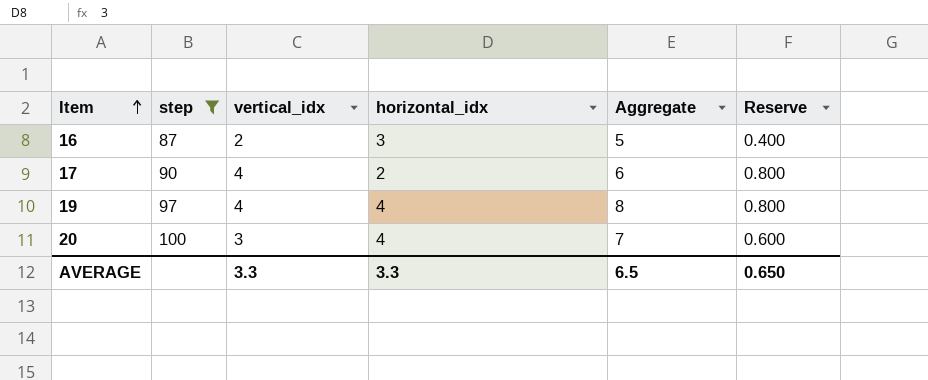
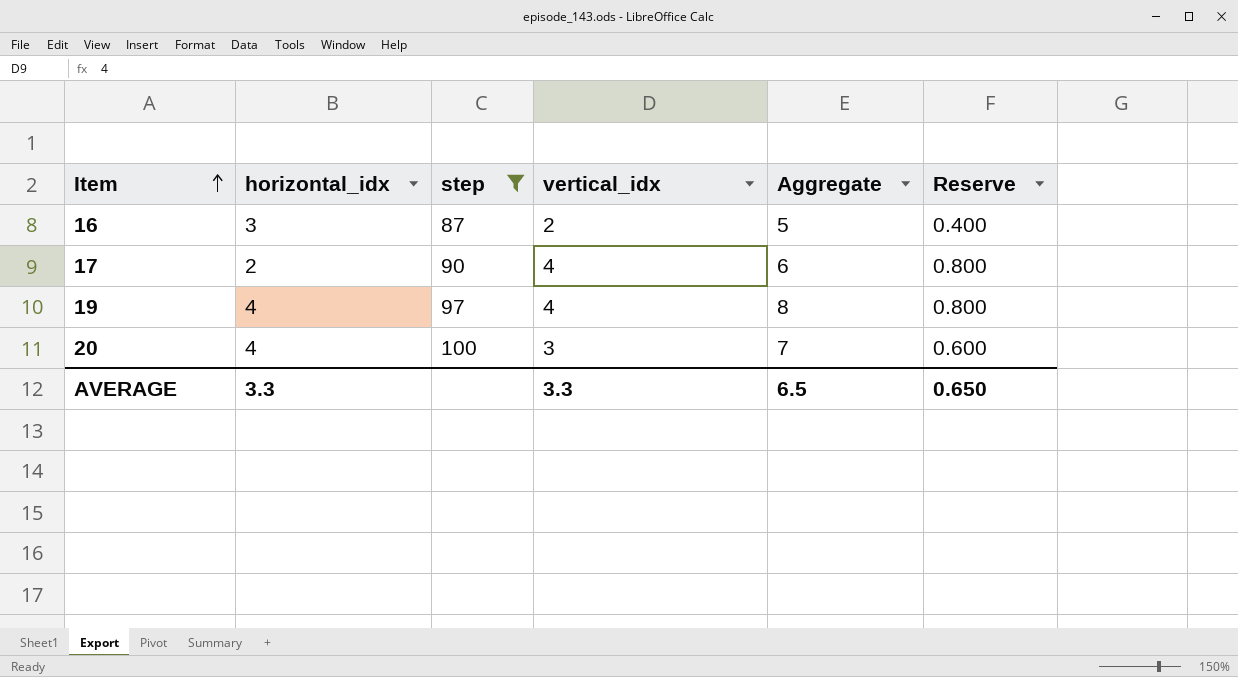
column horizontal_idx | position: 4 -> 2

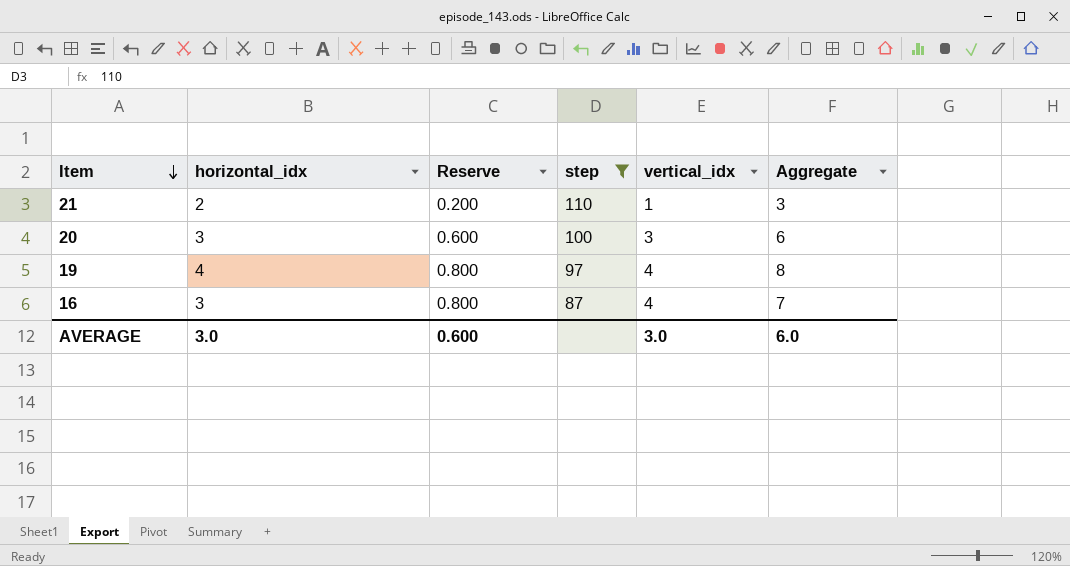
row order: Item ascending -> Item descending
column Reserve | position: 6 -> 3
row 17: 2 | 90 | 4 | 6 | 0.800 -> none
row 21: none -> 2 | 0.200 | 110 | 1 | 3
20 | horizontal_idx: 4 -> 3
20 | Aggregate: 7 -> 6
16 | Reserve: 0.400 -> 0.800
16 | vertical_idx: 2 -> 4
16 | Aggregate: 5 -> 7
AVERAGE | horizontal_idx: 3.3 -> 3.0
AVERAGE | Reserve: 0.650 -> 0.600
AVERAGE | vertical_idx: 3.3 -> 3.0
AVERAGE | Aggregate: 6.5 -> 6.0

